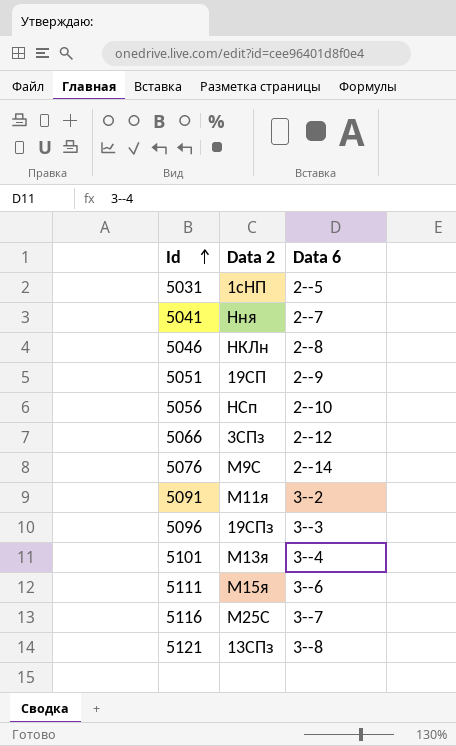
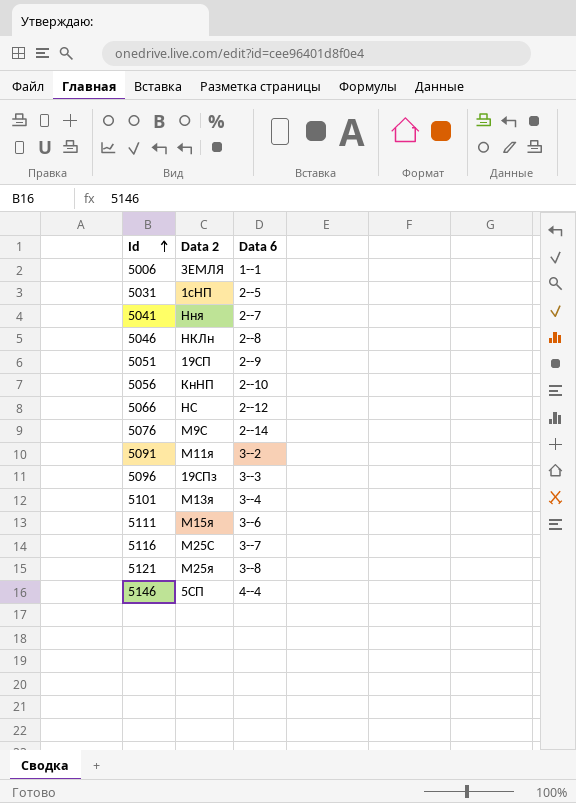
row 5006: none -> ЗЕМЛЯ | 1--1
5056 | Data 2: НСп -> КнНП
5066 | Data 2: 3СПз -> НС
5121 | Data 2: 13СПз -> М25я
row 5146: none -> 5СП | 4--4

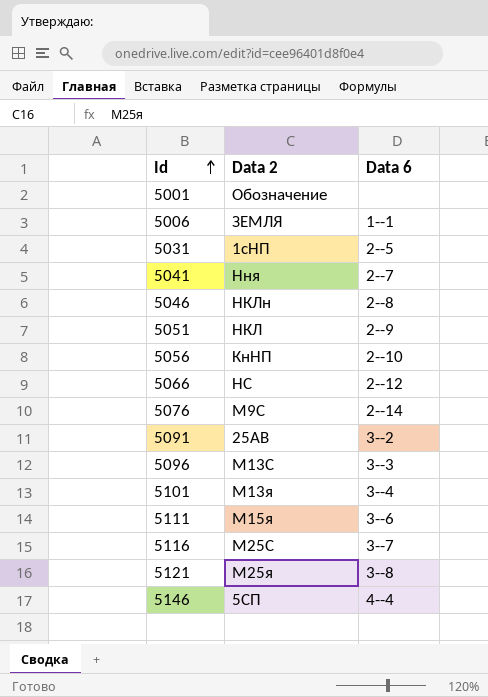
row 5001: none -> Обозначение | none
5051 | Data 2: 19СП -> НКЛ
5091 | Data 2: М11я -> 25АВ
5096 | Data 2: 19СПз -> М13С

